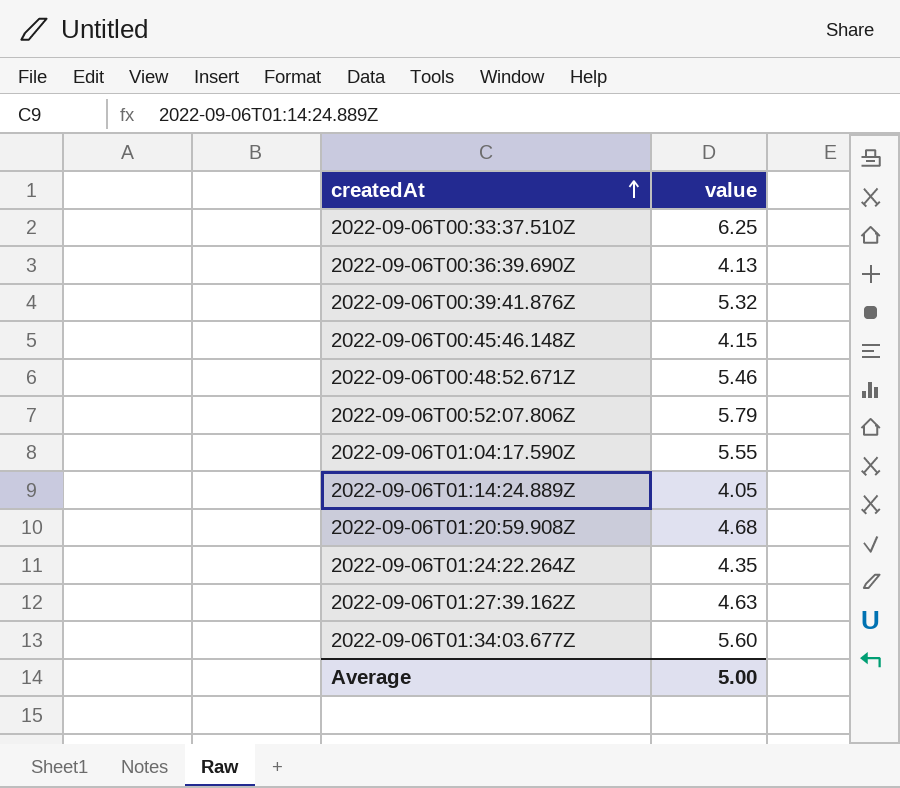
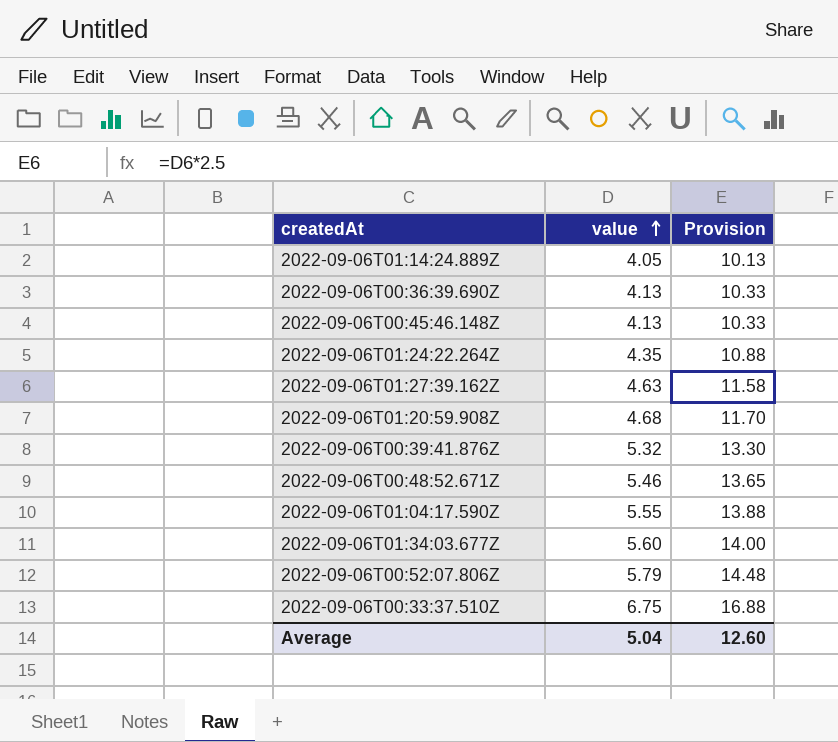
row order: createdAt ascending -> value ascending
column Provision | formula: none -> [value] * 2.5
2022-09-06T00:45:46.148Z | value: 4.15 -> 4.13
2022-09-06T00:33:37.510Z | value: 6.25 -> 6.75
Average | value: 5.00 -> 5.04

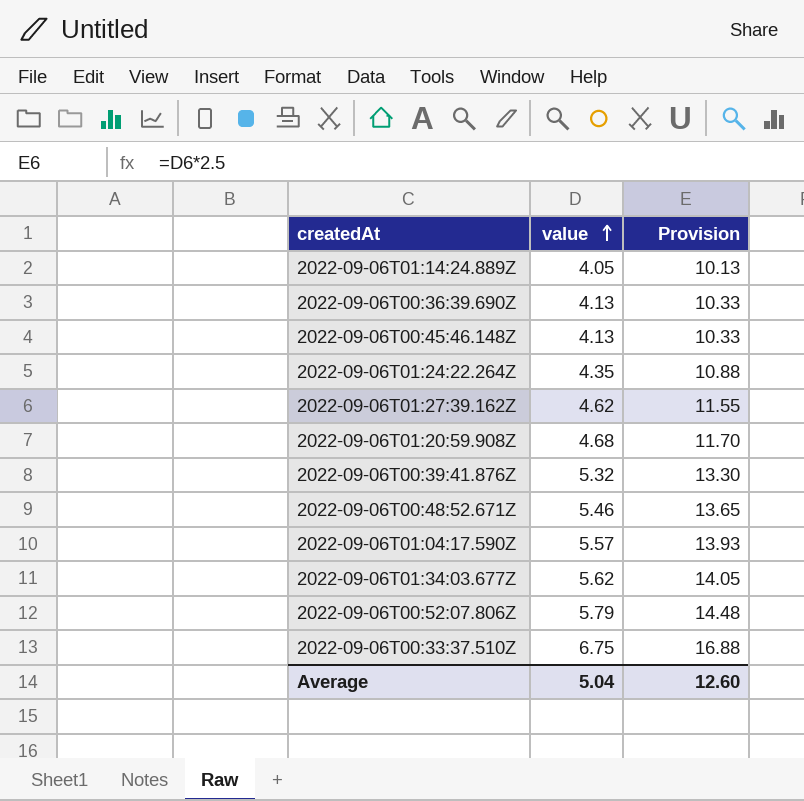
2022-09-06T01:27:39.162Z | value: 4.63 -> 4.62
2022-09-06T01:27:39.162Z | Provision: 11.58 -> 11.55
2022-09-06T01:04:17.590Z | value: 5.55 -> 5.57
2022-09-06T01:04:17.590Z | Provision: 13.88 -> 13.93
2022-09-06T01:34:03.677Z | value: 5.60 -> 5.62
2022-09-06T01:34:03.677Z | Provision: 14.00 -> 14.05

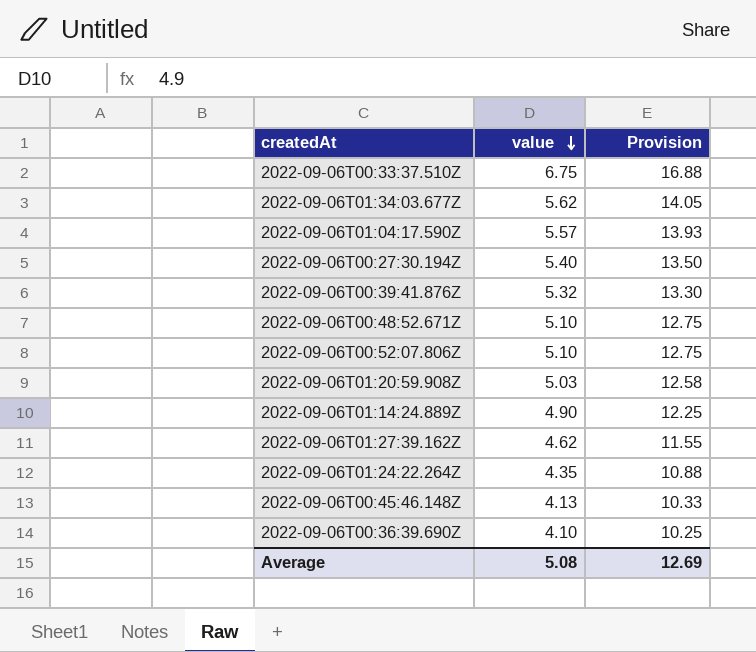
row order: value ascending -> value descending
row 2022-09-06T00:27:30.194Z: none -> 5.40 | 13.50
2022-09-06T00:48:52.671Z | value: 5.46 -> 5.10
2022-09-06T00:48:52.671Z | Provision: 13.65 -> 12.75
2022-09-06T00:52:07.806Z | value: 5.79 -> 5.10
2022-09-06T00:52:07.806Z | Provision: 14.48 -> 12.75
2022-09-06T01:20:59.908Z | value: 4.68 -> 5.03
2022-09-06T01:20:59.908Z | Provision: 11.70 -> 12.58
2022-09-06T01:14:24.889Z | value: 4.05 -> 4.90
2022-09-06T01:14:24.889Z | Provision: 10.13 -> 12.25
2022-09-06T00:36:39.690Z | value: 4.13 -> 4.10
2022-09-06T00:36:39.690Z | Provision: 10.33 -> 10.25
Average | value: 5.04 -> 5.08
Average | Provision: 12.60 -> 12.69

